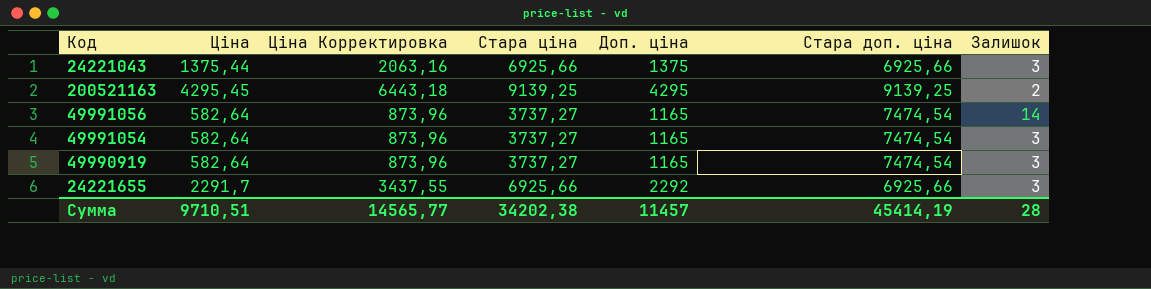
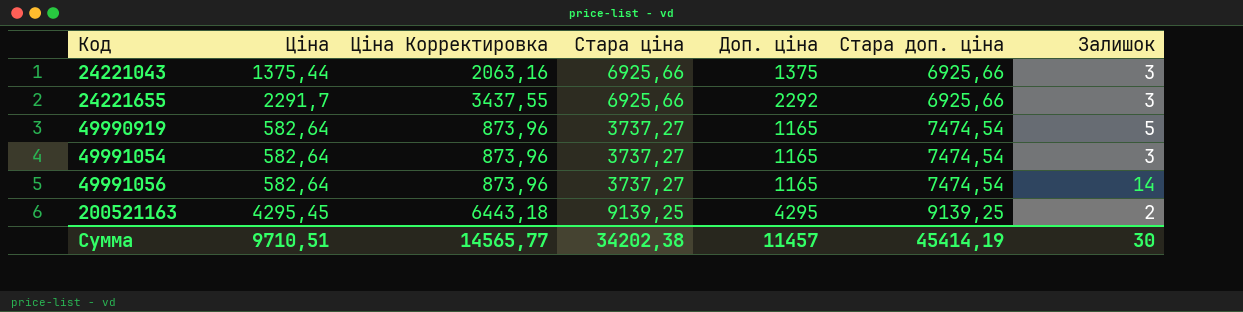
row order: none -> Код ascending
49990919 | Залишок: 3 -> 5
Сумма | Залишок: 28 -> 30

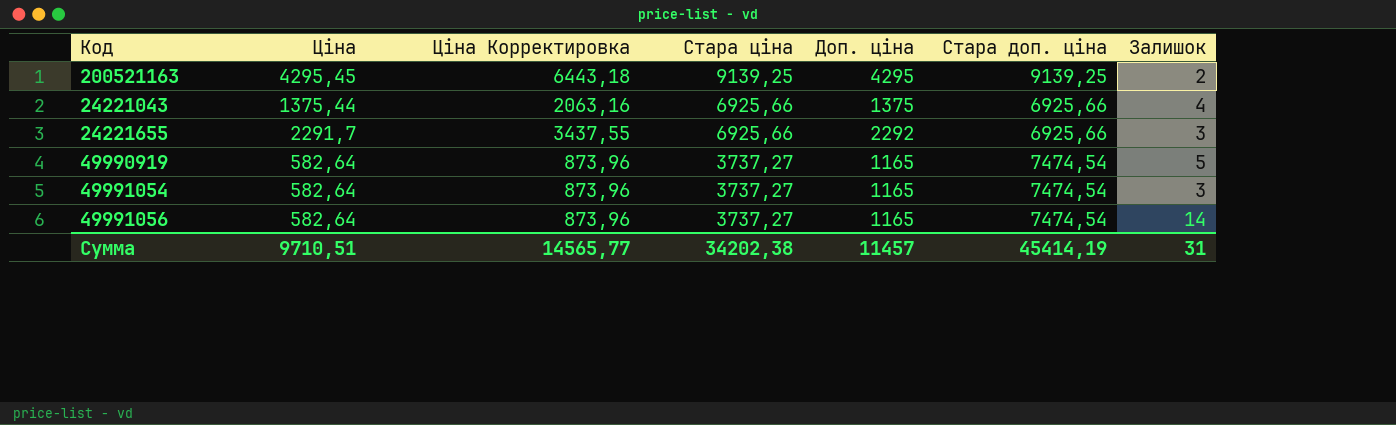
row order: Код ascending -> Стара ціна descending
24221043 | Залишок: 3 -> 4
Сумма | Залишок: 30 -> 31

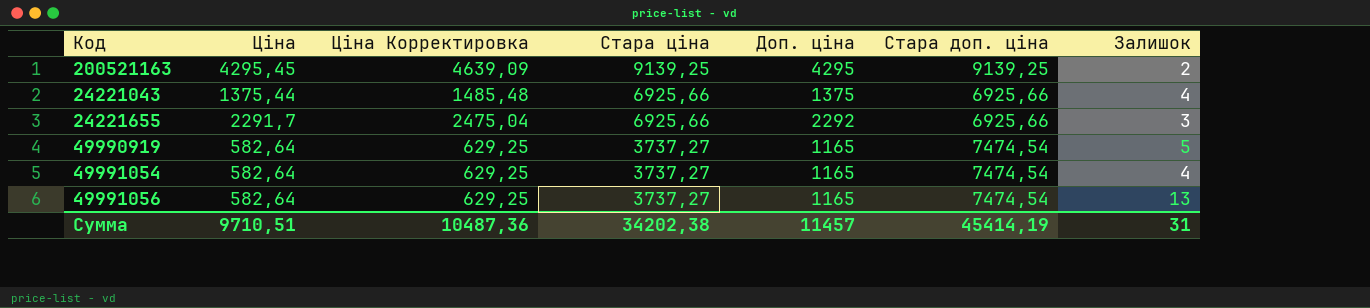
column Ціна Корректировка | formula: [Ціна] * 1,5 -> [Ціна] * 1,08
49991054 | Залишок: 3 -> 4
49991056 | Залишок: 14 -> 13
Сумма | Ціна Корректировка: 14565,77 -> 10487,36

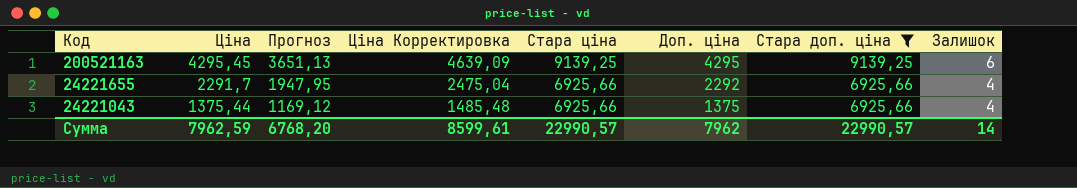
filter: none -> Стара доп. ціна != 7474,54
row order: Стара ціна descending -> Код descending
column Прогноз | formula: none -> [Ціна] * 0,85
200521163 | Залишок: 2 -> 6
24221655 | Залишок: 3 -> 4
Сумма | Ціна: 9710,51 -> 7962,59
Сумма | Ціна Корректировка: 10487,36 -> 8599,61
Сумма | Стара ціна: 34202,38 -> 22990,57
Сумма | Доп. ціна: 11457 -> 7962
Сумма | Стара доп. ціна: 45414,19 -> 22990,57
Сумма | Залишок: 31 -> 14

